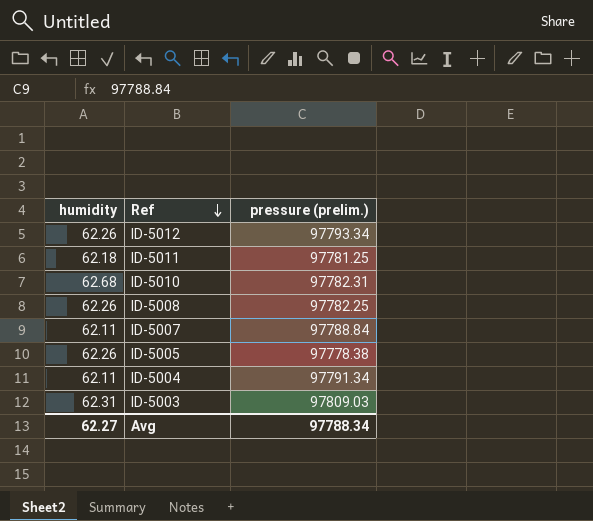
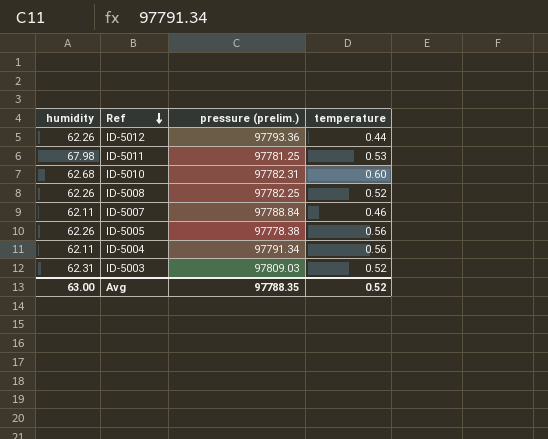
column temperature | position: none -> 4
ID-5012 | pressure (prelim.): 97793.34 -> 97793.36
ID-5011 | humidity: 62.18 -> 67.98
Avg | humidity: 62.27 -> 63.00
Avg | pressure (prelim.): 97788.34 -> 97788.35

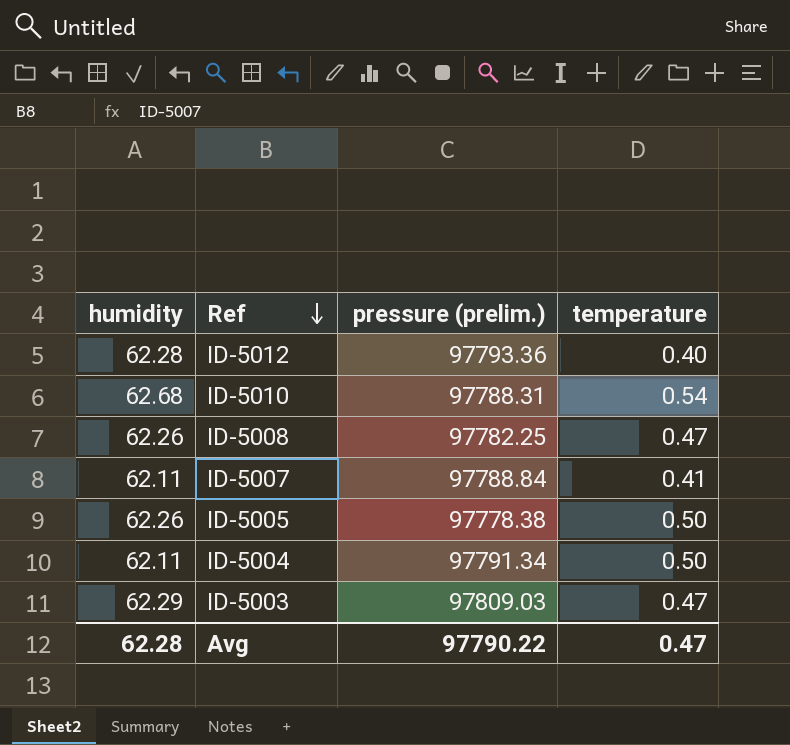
row ID-5011: 67.98 | 97781.25 | 0.53 -> none
ID-5012 | humidity: 62.26 -> 62.28
ID-5012 | temperature: 0.44 -> 0.40
ID-5010 | pressure (prelim.): 97782.31 -> 97788.31
ID-5010 | temperature: 0.60 -> 0.54
ID-5008 | temperature: 0.52 -> 0.47
ID-5007 | temperature: 0.46 -> 0.41
ID-5005 | temperature: 0.56 -> 0.50
ID-5004 | temperature: 0.56 -> 0.50
ID-5003 | humidity: 62.31 -> 62.29
ID-5003 | temperature: 0.52 -> 0.47
Avg | humidity: 63.00 -> 62.28
Avg | pressure (prelim.): 97788.35 -> 97790.22
Avg | temperature: 0.52 -> 0.47

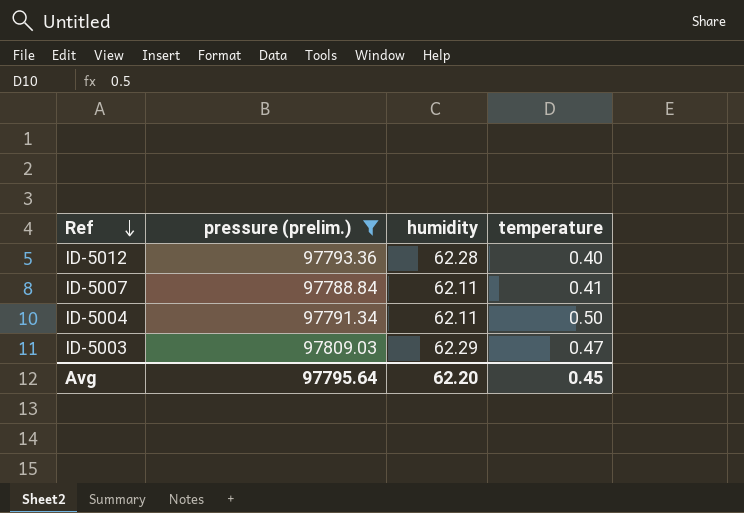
filter: none -> pressure (prelim.) >= 97788.84
column humidity | position: 1 -> 3
Avg | pressure (prelim.): 97790.22 -> 97795.64
Avg | humidity: 62.28 -> 62.20
Avg | temperature: 0.47 -> 0.45

